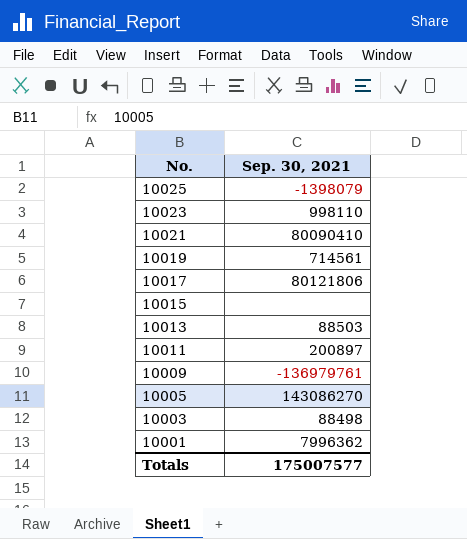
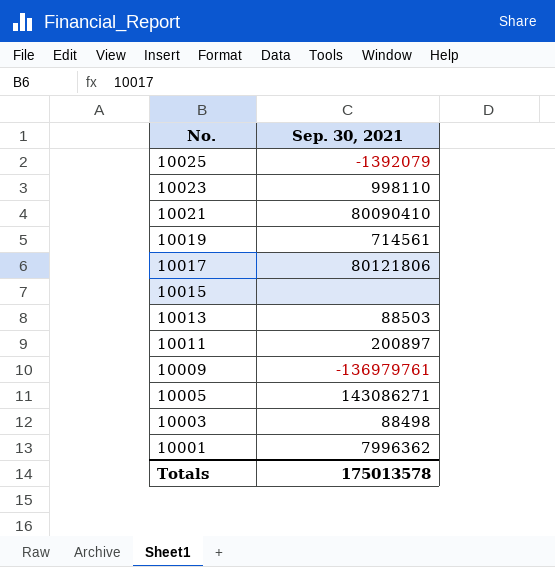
10025 | Sep. 30, 2021: -1398079 -> -1392079
10005 | Sep. 30, 2021: 143086270 -> 143086271
Totals | Sep. 30, 2021: 175007577 -> 175013578

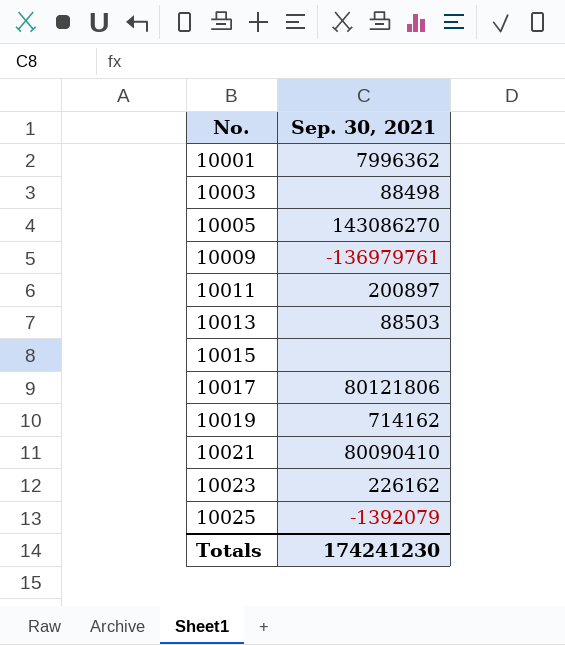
row order: No. descending -> No. ascending
10005 | Sep. 30, 2021: 143086271 -> 143086270
10019 | Sep. 30, 2021: 714561 -> 714162
10023 | Sep. 30, 2021: 998110 -> 226162
Totals | Sep. 30, 2021: 175013578 -> 174241230

